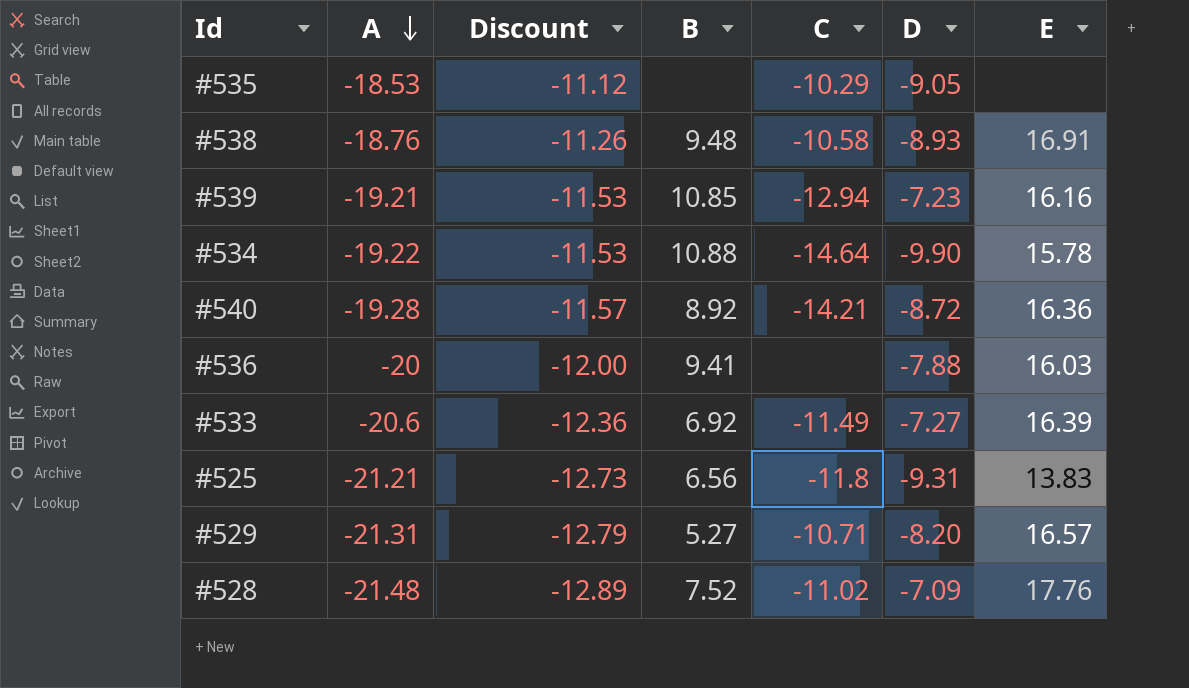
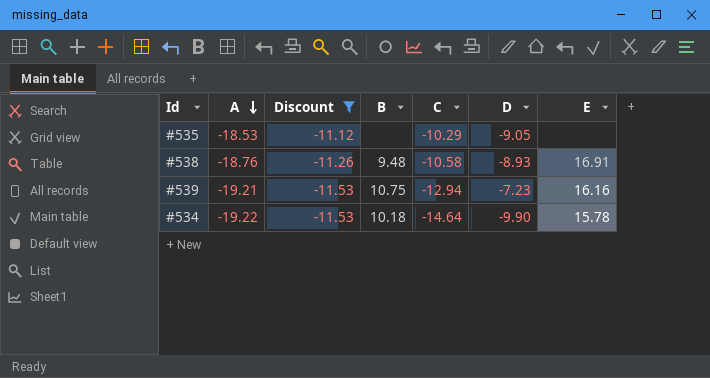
filter: none -> Discount >= -11.53
#539 | B: 10.85 -> 10.75
#534 | B: 10.88 -> 10.18

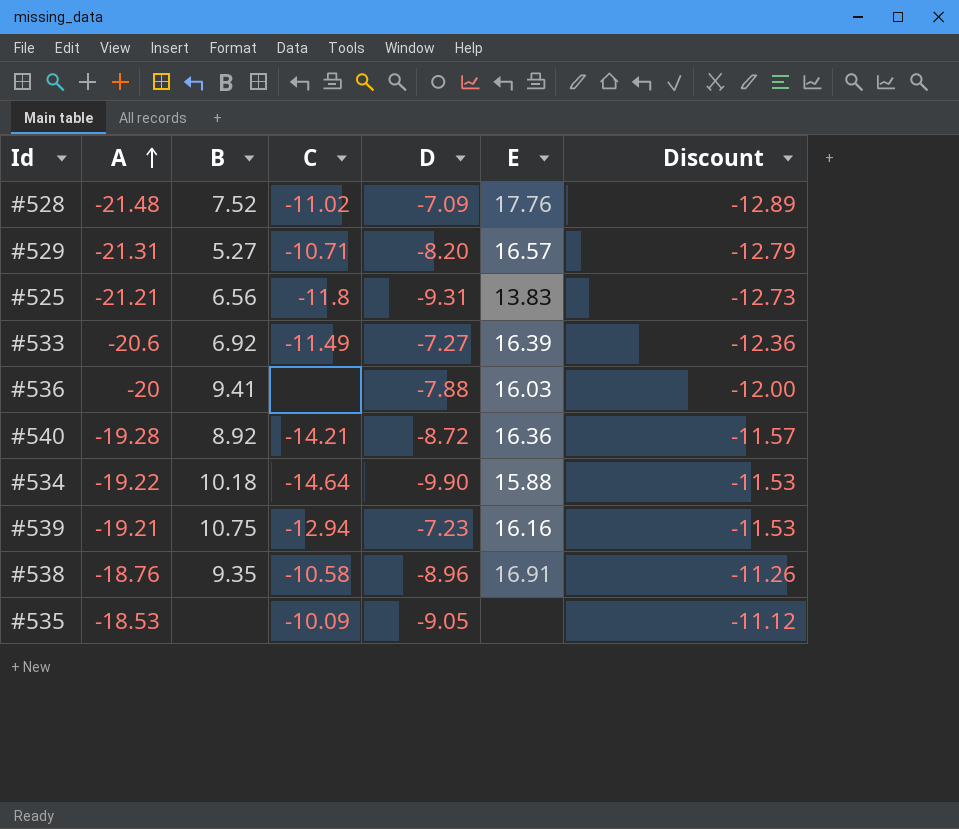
filter: Discount >= -11.53 -> none
row order: A descending -> A ascending
column Discount | position: 3 -> 7
#534 | E: 15.78 -> 15.88
#538 | B: 9.48 -> 9.35
#538 | D: -8.93 -> -8.96
#535 | C: -10.29 -> -10.09

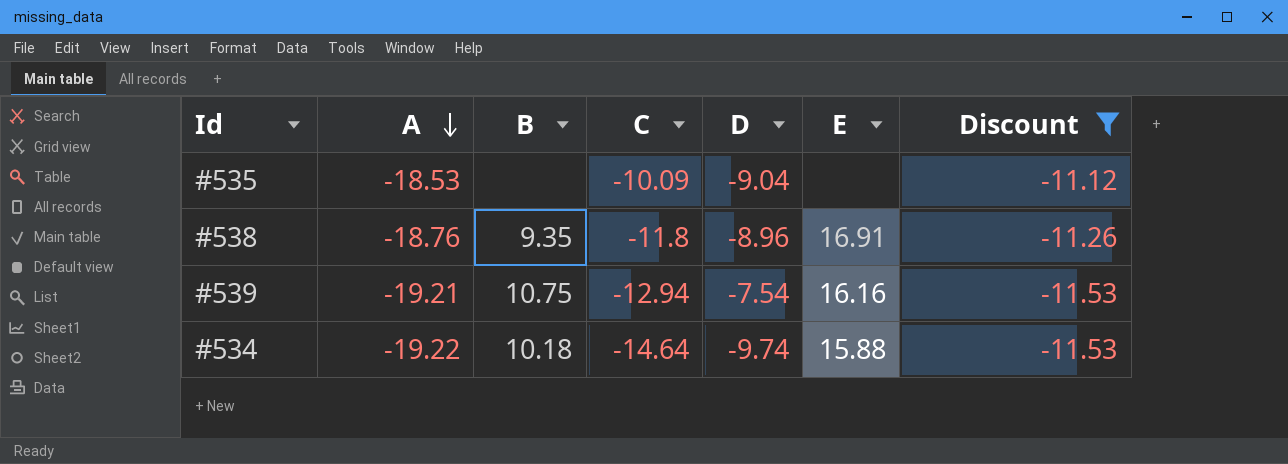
filter: none -> Discount >= -11.53
row order: A ascending -> A descending
#535 | D: -9.05 -> -9.04
#538 | C: -10.58 -> -11.8
#539 | D: -7.23 -> -7.54
#534 | D: -9.90 -> -9.74

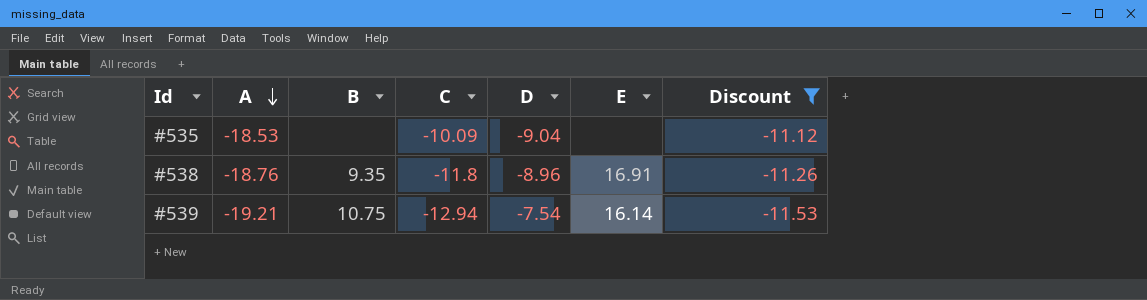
row #534: -19.22 | 10.18 | -14.64 | -9.74 | 15.88 | -11.53 -> none
#539 | E: 16.16 -> 16.14

